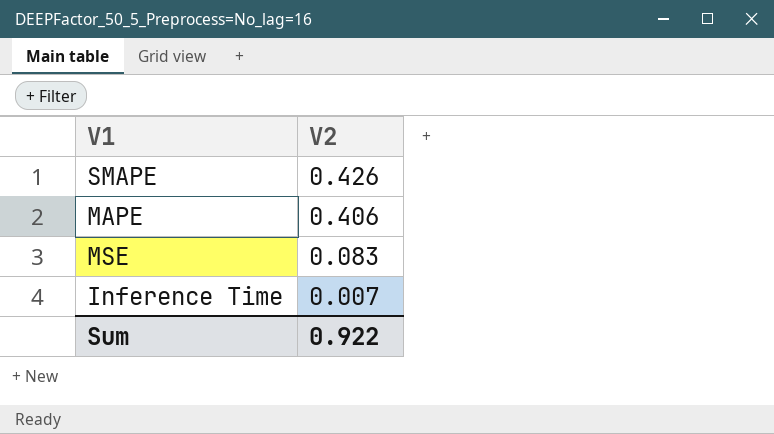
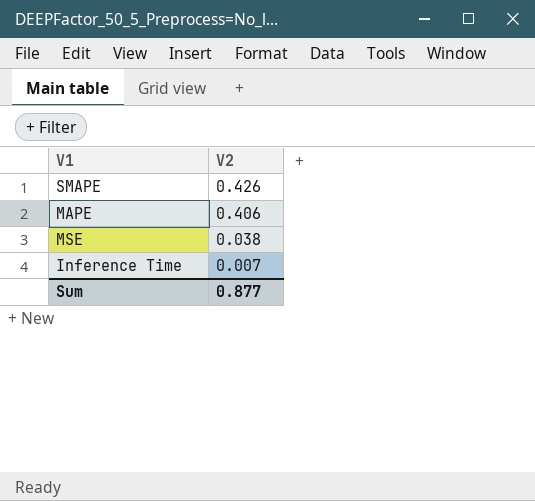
MSE | V2: 0.083 -> 0.038
Sum | V2: 0.922 -> 0.877

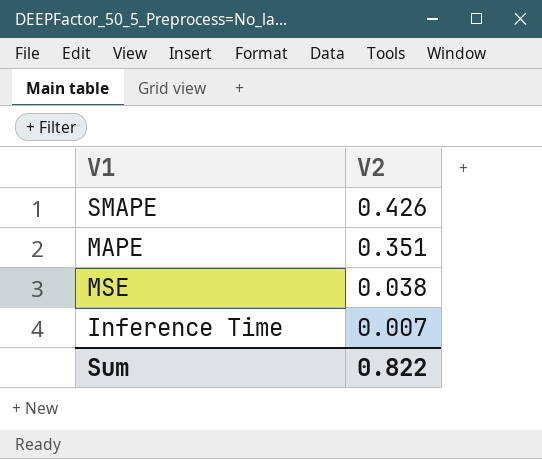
MAPE | V2: 0.406 -> 0.351
Sum | V2: 0.877 -> 0.822

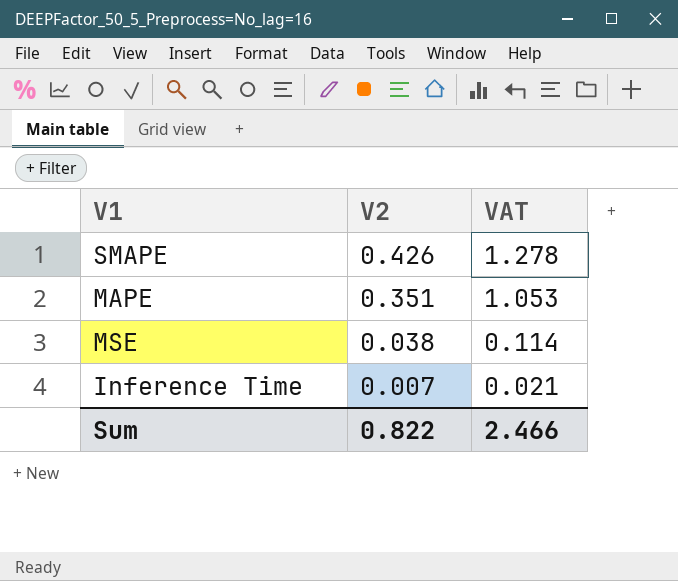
column VAT | formula: none -> [V2] * 3

